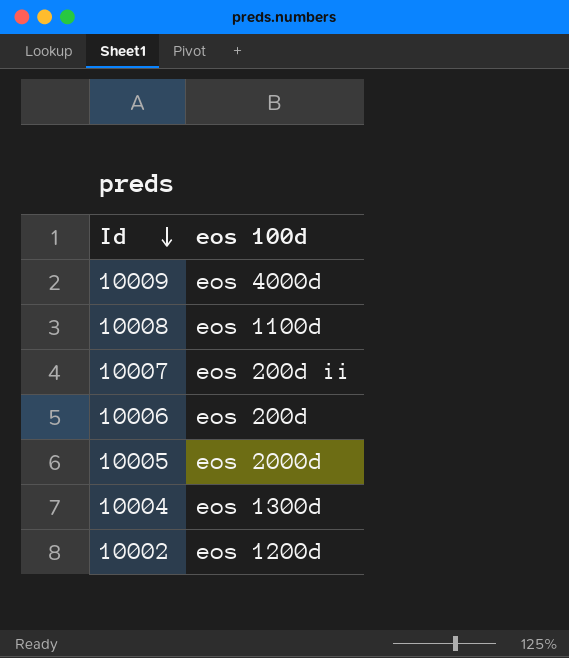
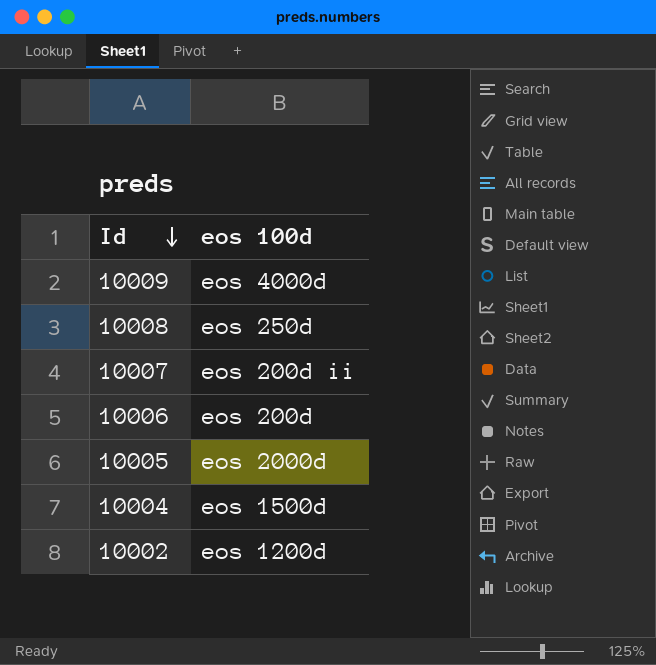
10008 | eos 100d: eos 1100d -> eos 250d
10004 | eos 100d: eos 1300d -> eos 1500d

